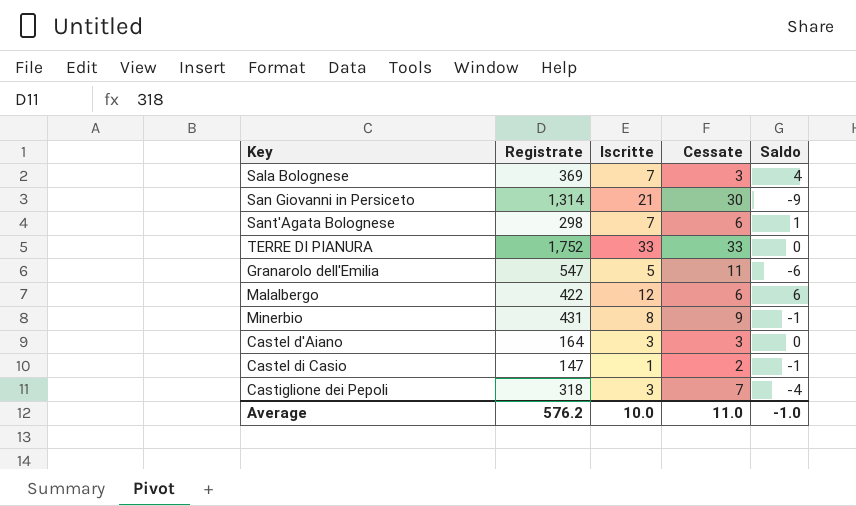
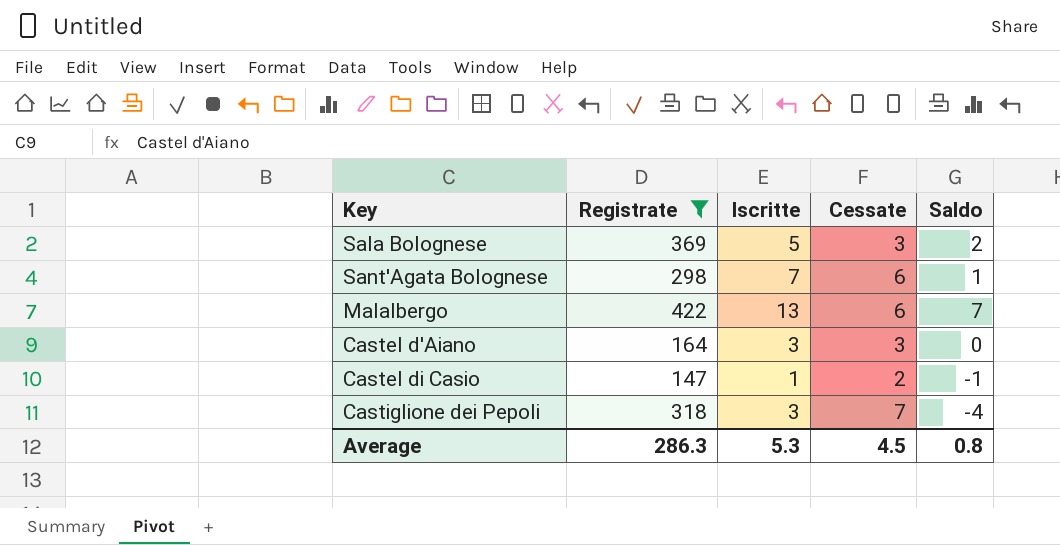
filter: none -> Registrate <= 422
Sala Bolognese | Iscritte: 7 -> 5
Sala Bolognese | Saldo: 4 -> 2
Malalbergo | Iscritte: 12 -> 13
Malalbergo | Saldo: 6 -> 7
Average | Registrate: 576.2 -> 286.3
Average | Iscritte: 10.0 -> 5.3
Average | Cessate: 11.0 -> 4.5
Average | Saldo: -1.0 -> 0.8

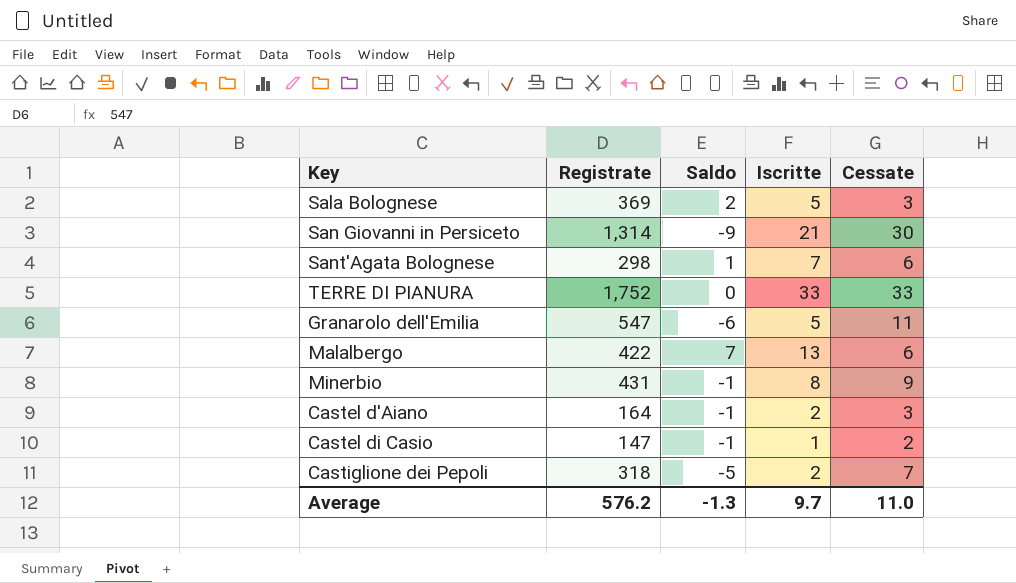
filter: Registrate <= 422 -> none
column Saldo | position: 5 -> 3
Castel d'Aiano | Saldo: 0 -> -1
Castel d'Aiano | Iscritte: 3 -> 2
Castiglione dei Pepoli | Saldo: -4 -> -5
Castiglione dei Pepoli | Iscritte: 3 -> 2
Average | Registrate: 286.3 -> 576.2
Average | Saldo: 0.8 -> -1.3
Average | Iscritte: 5.3 -> 9.7
Average | Cessate: 4.5 -> 11.0

